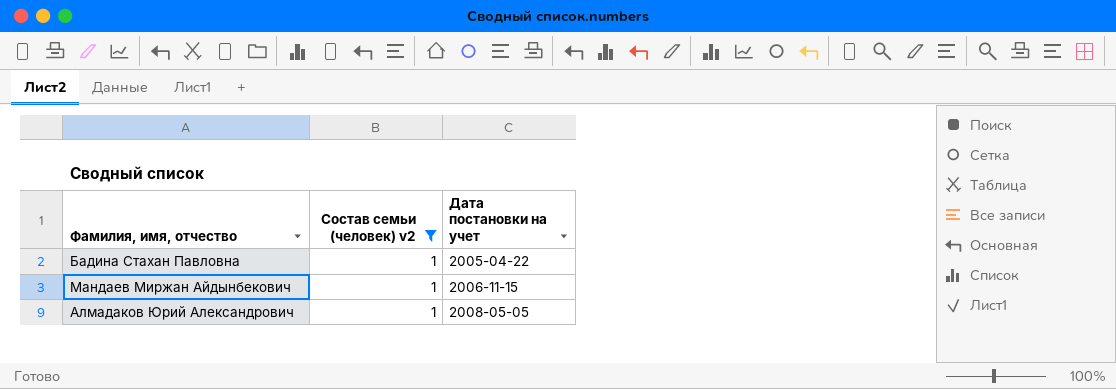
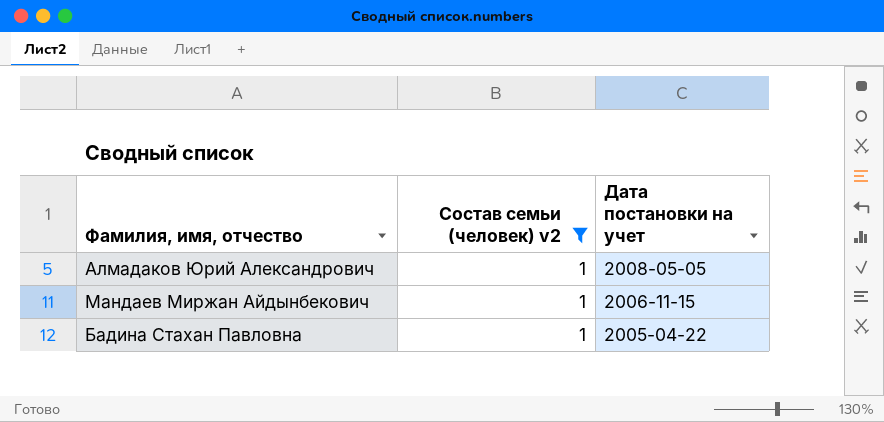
row order: Дата постановки на учет ascending -> Дата постановки на учет descending

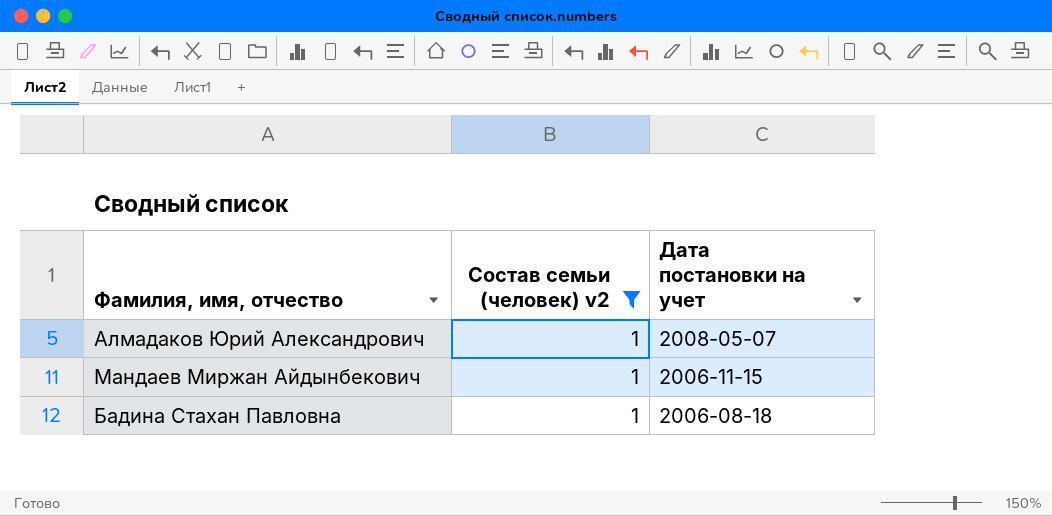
Алмадаков Юрий Александрович | Дата постановки на учет: 2008-05-05 -> 2008-05-07
Бадина Стахан Павловна | Дата постановки на учет: 2005-04-22 -> 2006-08-18

